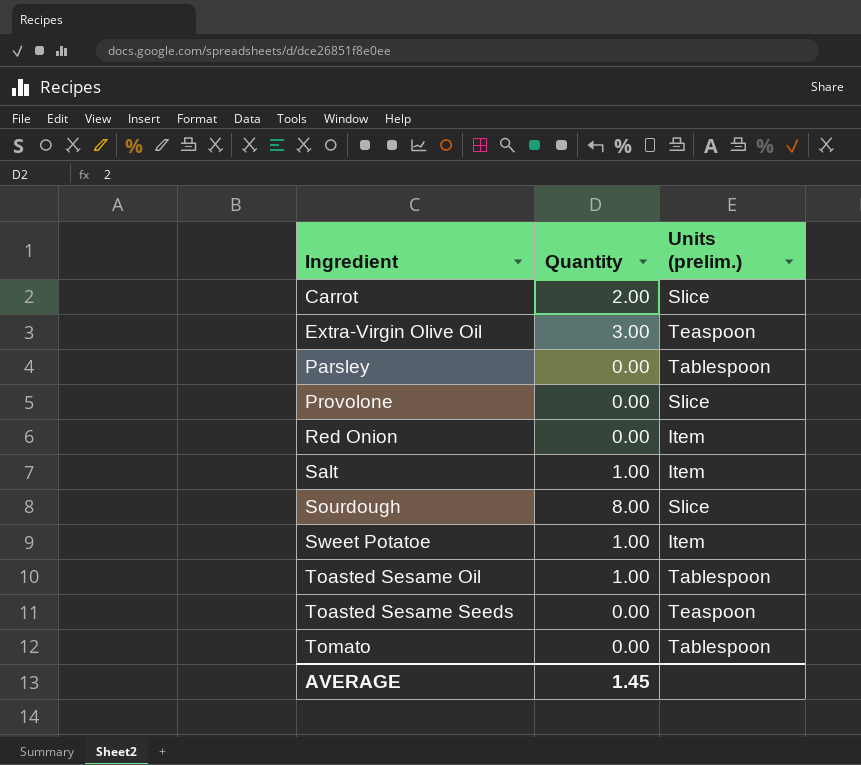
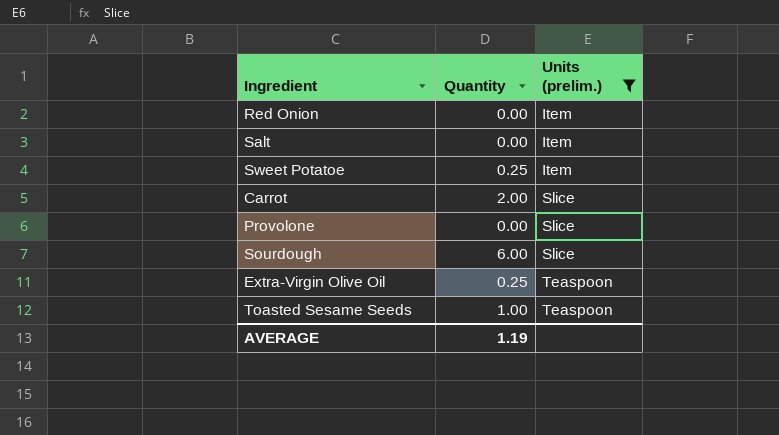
filter: none -> Units (prelim.) != Tablespoon
row order: Ingredient ascending -> Units (prelim.) ascending
Salt | Quantity: 1.00 -> 0.00
Sweet Potatoe | Quantity: 1.00 -> 0.25
Sourdough | Quantity: 8.00 -> 6.00
Extra-Virgin Olive Oil | Quantity: 3.00 -> 0.25
Toasted Sesame Seeds | Quantity: 0.00 -> 1.00
AVERAGE | Quantity: 1.45 -> 1.19

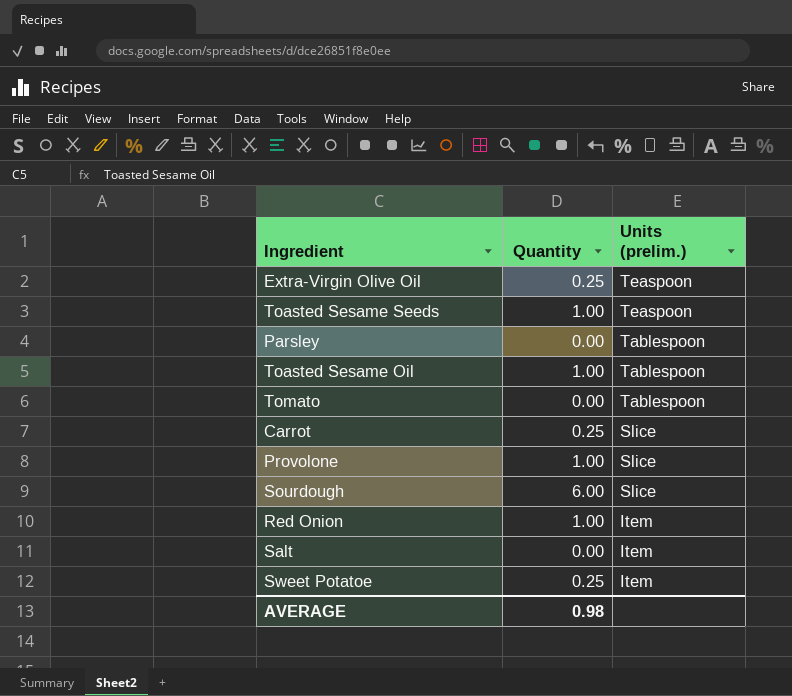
filter: Units (prelim.) != Tablespoon -> none
row order: Units (prelim.) ascending -> Units (prelim.) descending
Carrot | Quantity: 2.00 -> 0.25
Provolone | Quantity: 0.00 -> 1.00
Red Onion | Quantity: 0.00 -> 1.00
AVERAGE | Quantity: 1.19 -> 0.98

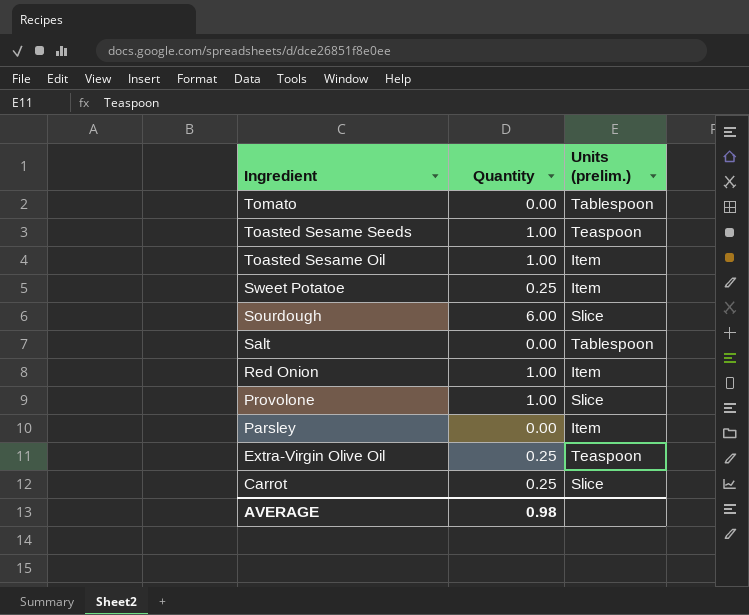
row order: Units (prelim.) descending -> Ingredient descending
Toasted Sesame Oil | Units (prelim.): Tablespoon -> Item
Salt | Units (prelim.): Item -> Tablespoon
Parsley | Units (prelim.): Tablespoon -> Item

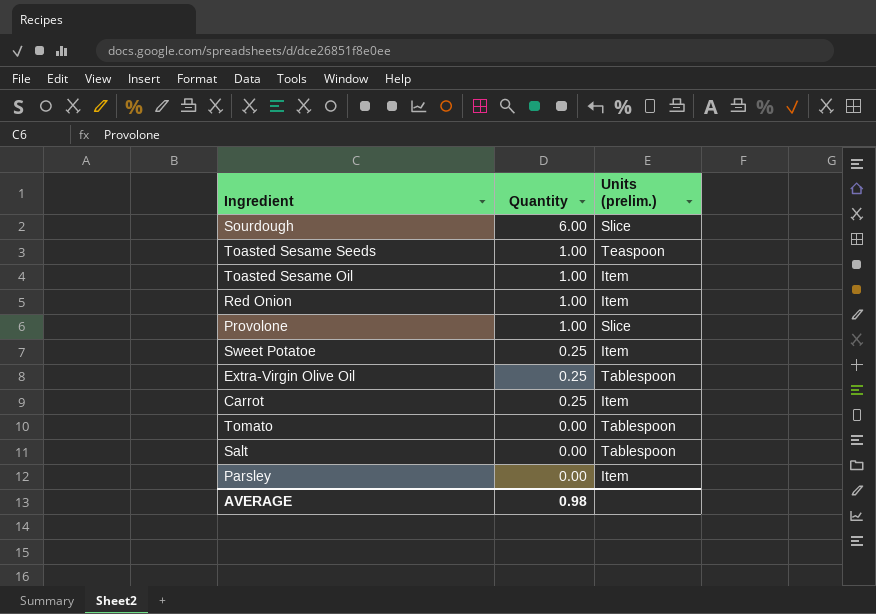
row order: Ingredient descending -> Quantity descending
Extra-Virgin Olive Oil | Units (prelim.): Teaspoon -> Tablespoon
Carrot | Units (prelim.): Slice -> Item

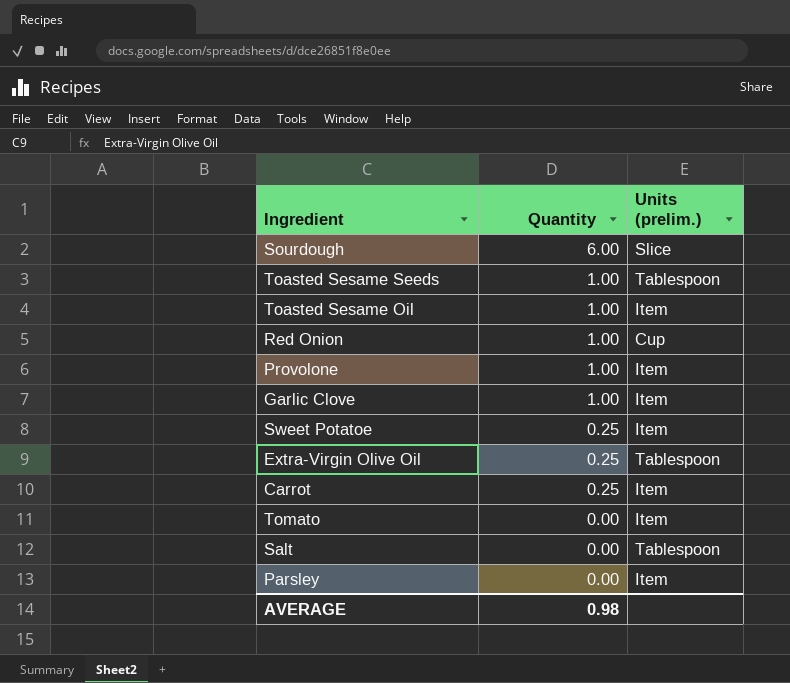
Toasted Sesame Seeds | Units (prelim.): Teaspoon -> Tablespoon
Red Onion | Units (prelim.): Item -> Cup
Provolone | Units (prelim.): Slice -> Item
row Garlic Clove: none -> 1.00 | Item
Tomato | Units (prelim.): Tablespoon -> Item

